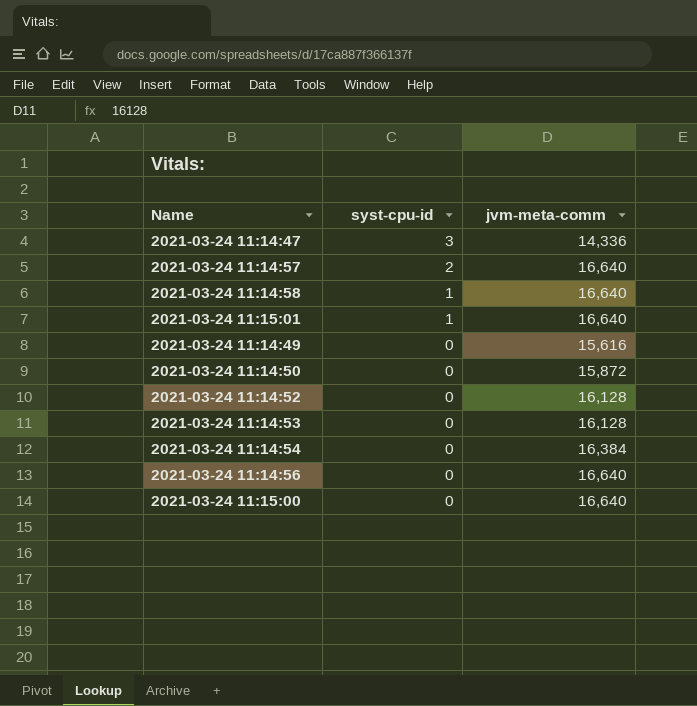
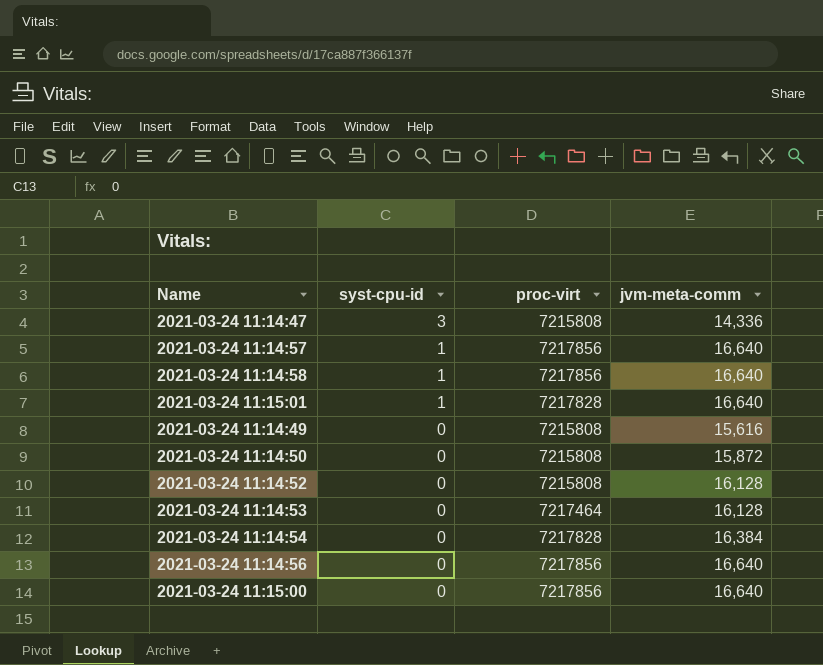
column proc-virt | position: none -> 3
2021-03-24 11:14:57 | syst-cpu-id: 2 -> 1

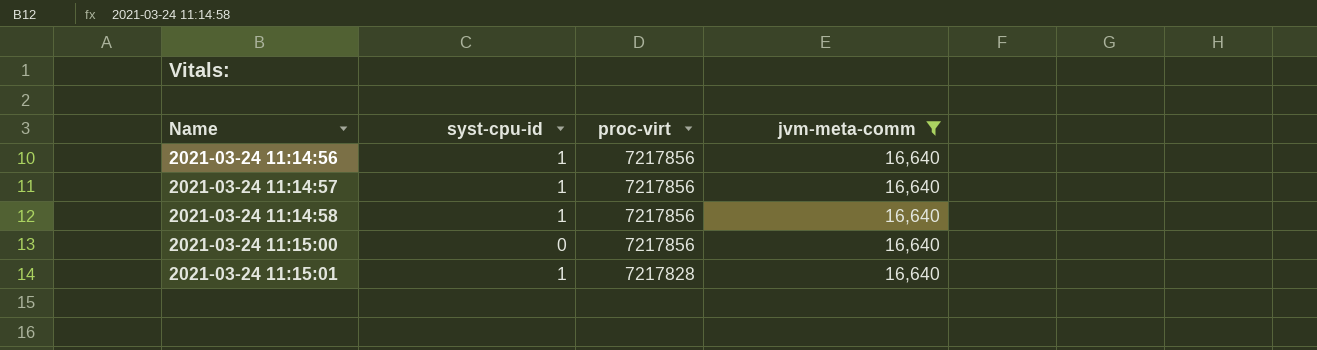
filter: none -> jvm-meta-comm = 16,640
row order: syst-cpu-id descending -> Name ascending
2021-03-24 11:14:56 | syst-cpu-id: 0 -> 1

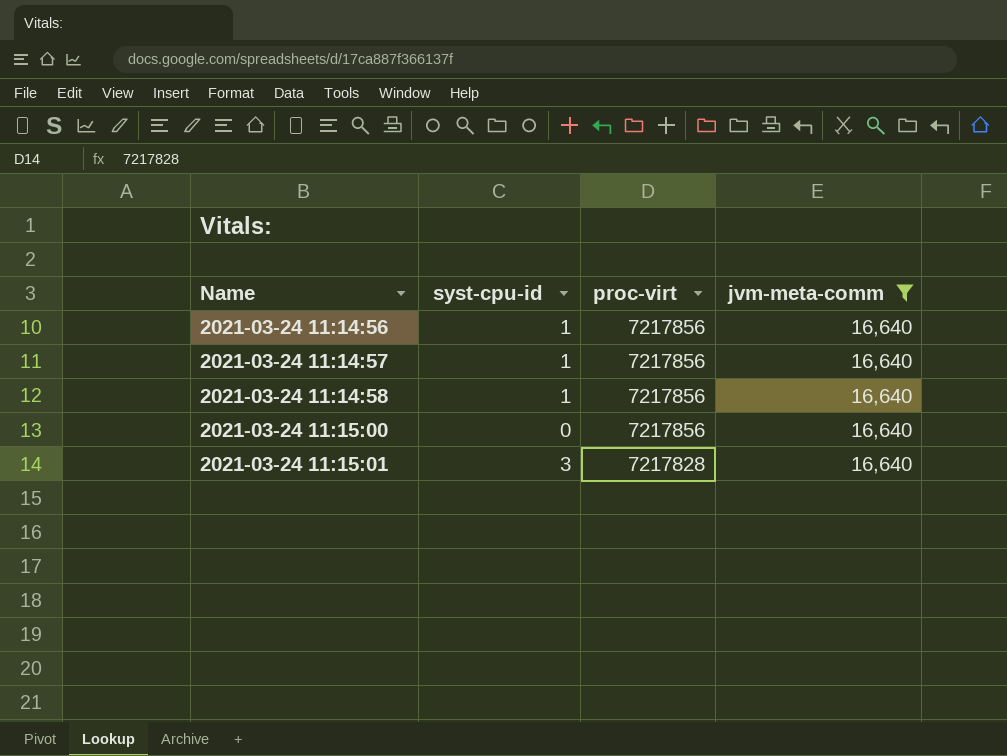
2021-03-24 11:15:01 | syst-cpu-id: 1 -> 3

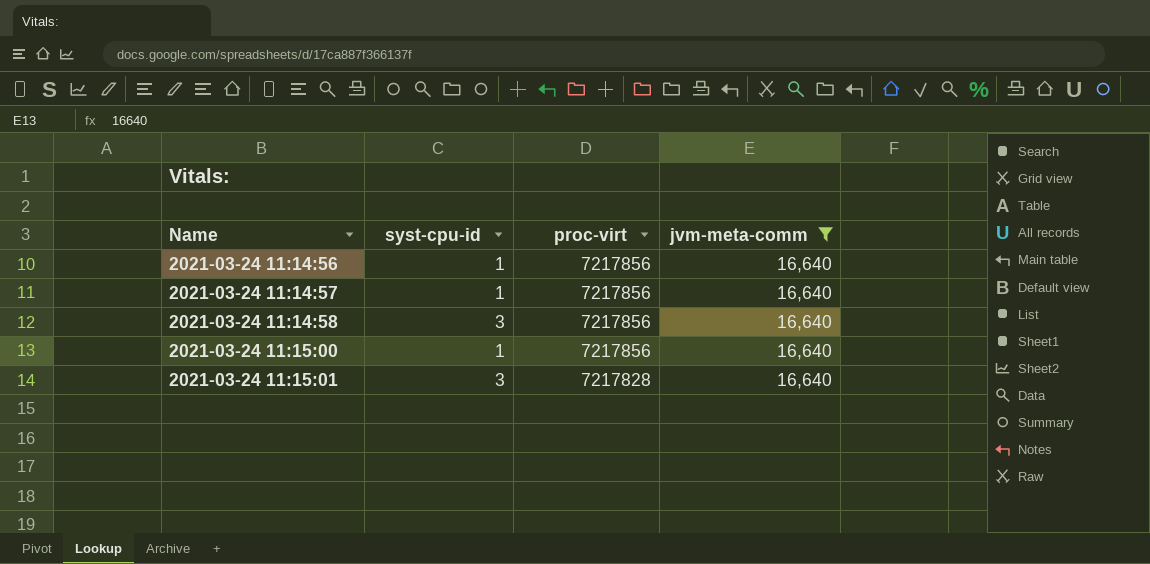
2021-03-24 11:14:58 | syst-cpu-id: 1 -> 3
2021-03-24 11:15:00 | syst-cpu-id: 0 -> 1

